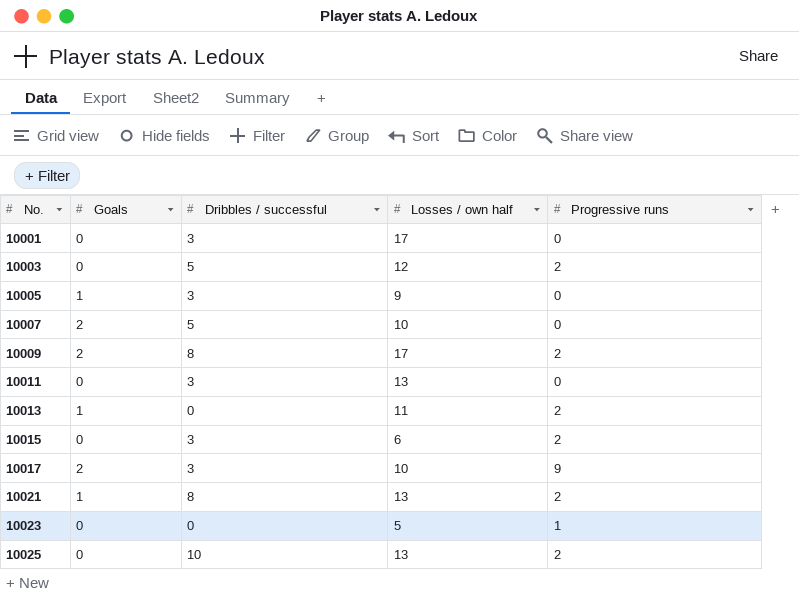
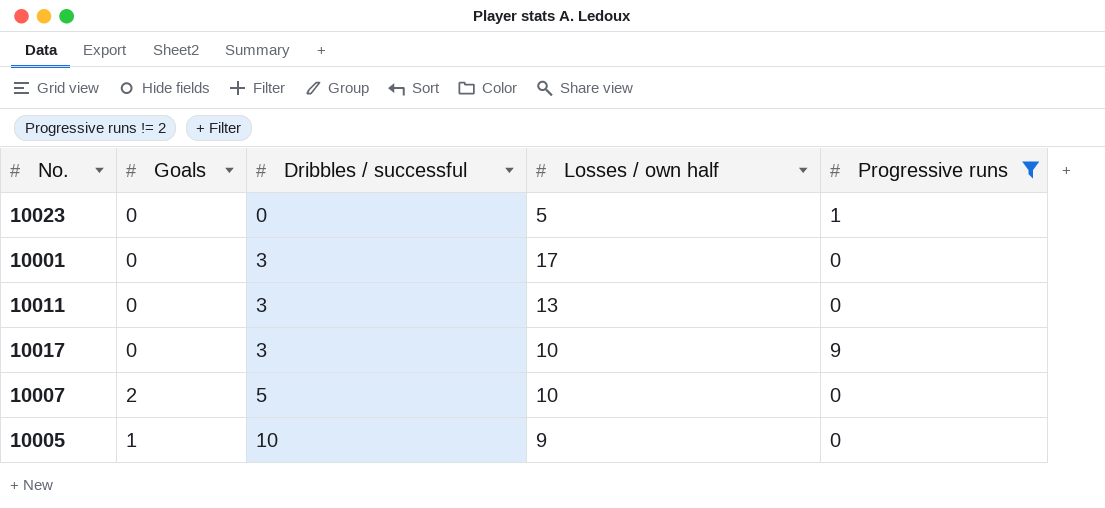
filter: none -> Progressive runs != 2
row order: No. ascending -> Dribbles / successful ascending
10017 | Goals: 2 -> 0
10005 | Dribbles / successful: 3 -> 10

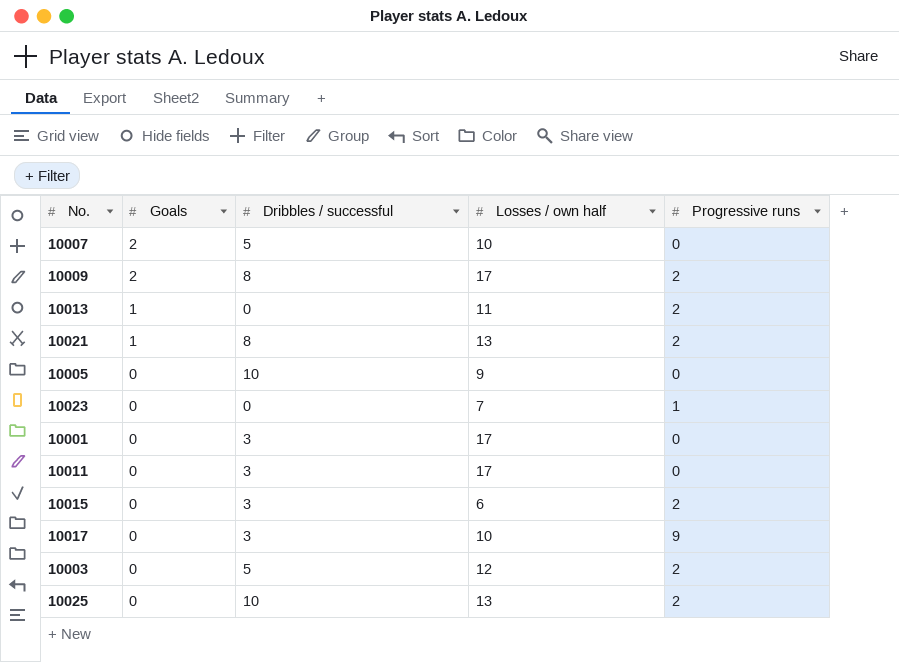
filter: Progressive runs != 2 -> none
row order: Dribbles / successful ascending -> Goals descending
10005 | Goals: 1 -> 0
10023 | Losses / own half: 5 -> 7
10011 | Losses / own half: 13 -> 17

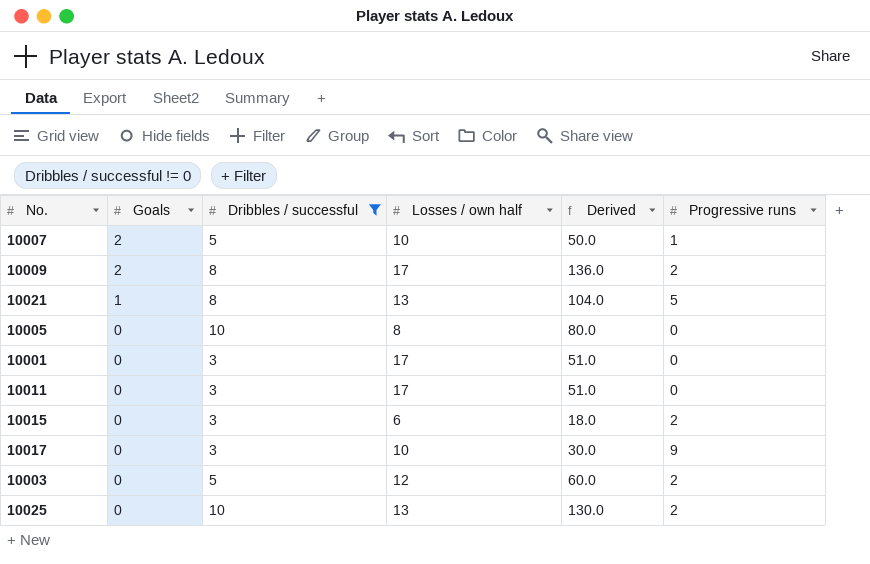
filter: none -> Dribbles / successful != 0
column Derived | formula: none -> [Dribbles / successful] * [Losses / own half]
10007 | Progressive runs: 0 -> 1
10021 | Progressive runs: 2 -> 5
10005 | Losses / own half: 9 -> 8

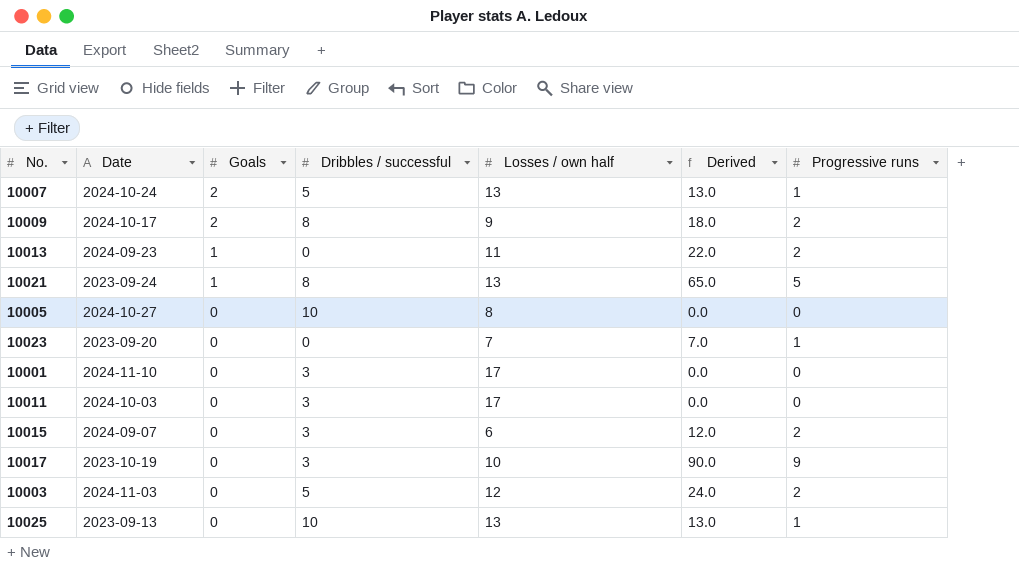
filter: Dribbles / successful != 0 -> none
column Date | position: none -> 2
column Derived | formula: [Dribbles / successful] * [Losses / own half] -> [Losses / own half] * [Progressive runs]
10007 | Losses / own half: 10 -> 13
10009 | Losses / own half: 17 -> 9
10025 | Progressive runs: 2 -> 1

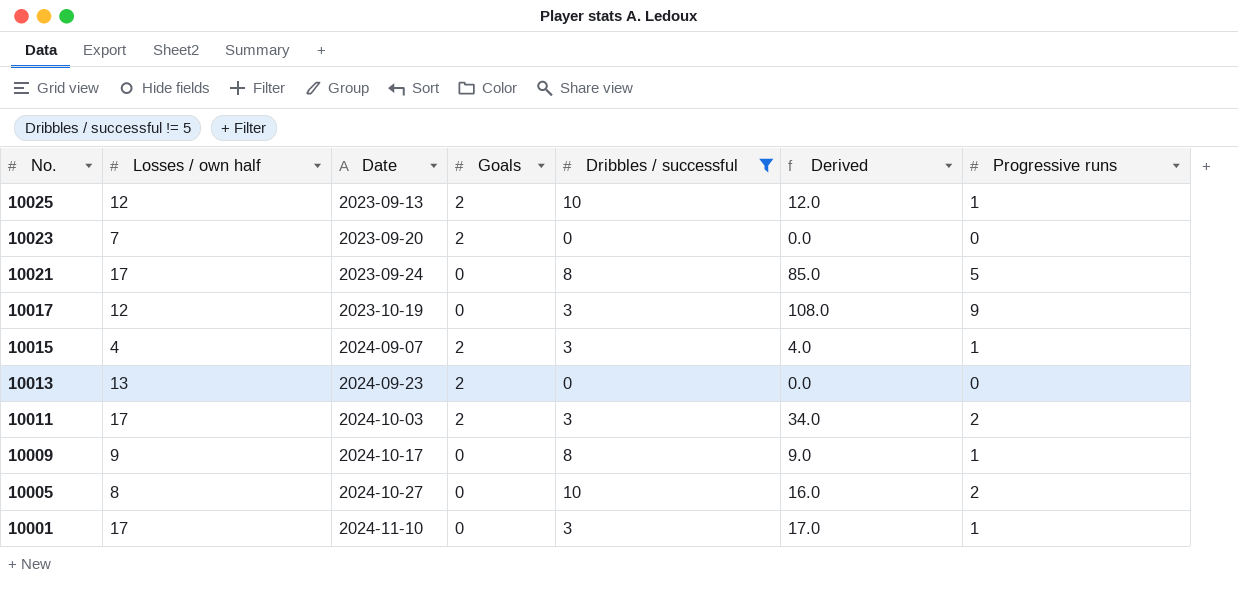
filter: none -> Dribbles / successful != 5
row order: Goals descending -> No. descending
column Losses / own half | position: 5 -> 2
10025 | Losses / own half: 13 -> 12
10025 | Goals: 0 -> 2
10025 | Derived: 13.0 -> 12.0
10023 | Goals: 0 -> 2
10023 | Derived: 7.0 -> 0.0
10023 | Progressive runs: 1 -> 0
10021 | Losses / own half: 13 -> 17
10021 | Goals: 1 -> 0
10021 | Derived: 65.0 -> 85.0
10017 | Losses / own half: 10 -> 12
10017 | Derived: 90.0 -> 108.0
10015 | Losses / own half: 6 -> 4
10015 | Goals: 0 -> 2
10015 | Derived: 12.0 -> 4.0
10015 | Progressive runs: 2 -> 1
10013 | Losses / own half: 11 -> 13
10013 | Goals: 1 -> 2
10013 | Derived: 22.0 -> 0.0
10013 | Progressive runs: 2 -> 0
10011 | Goals: 0 -> 2
10011 | Derived: 0.0 -> 34.0
10011 | Progressive runs: 0 -> 2
10009 | Goals: 2 -> 0
10009 | Derived: 18.0 -> 9.0
10009 | Progressive runs: 2 -> 1
10005 | Derived: 0.0 -> 16.0
10005 | Progressive runs: 0 -> 2
10001 | Derived: 0.0 -> 17.0
10001 | Progressive runs: 0 -> 1

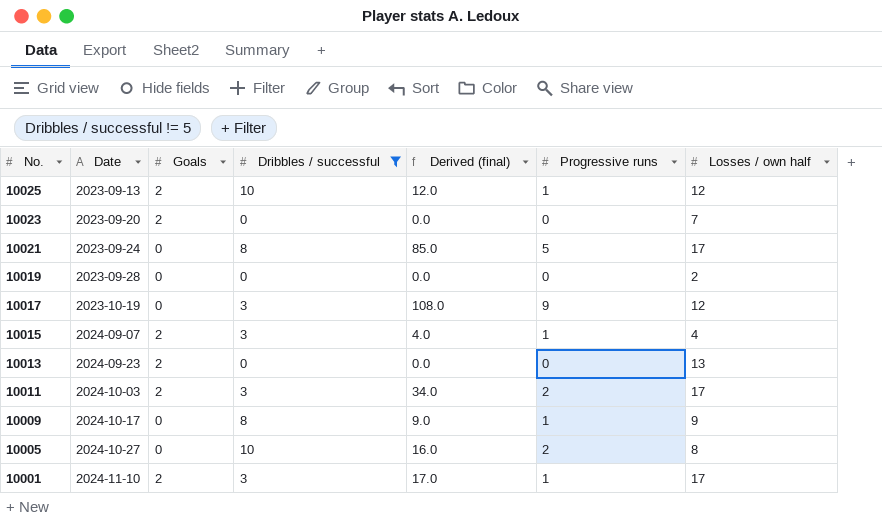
column name: Derived -> Derived (final)
column Losses / own half | position: 2 -> 7
row 10019: none -> 2023-09-28 | 0 | 0 | 0.0 | 0 | 2
10001 | Goals: 0 -> 2

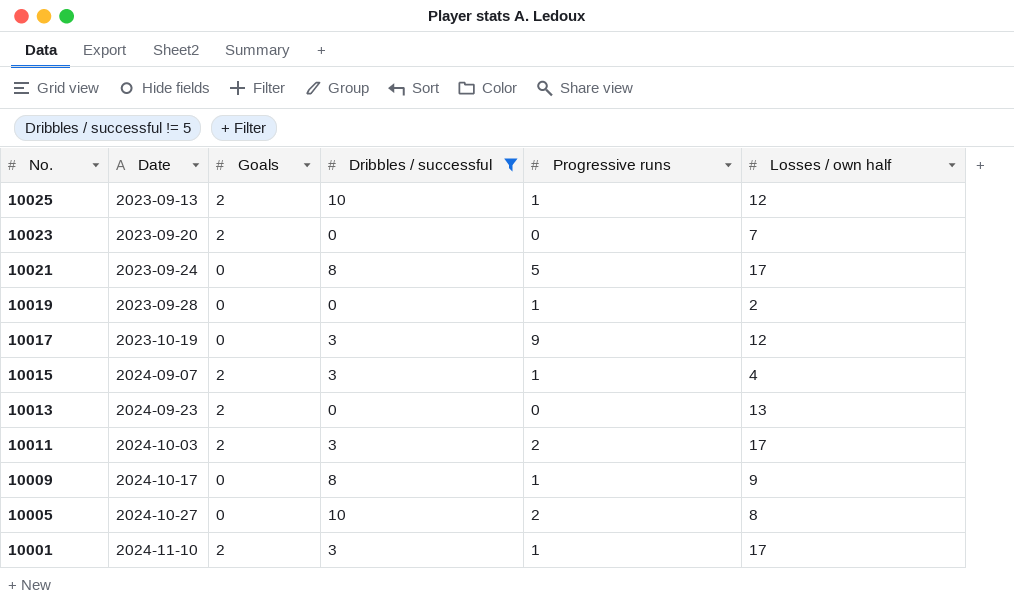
column Derived (final) | formula: [Progressive runs] * [Losses / own half] -> none
10019 | Progressive runs: 0 -> 1

